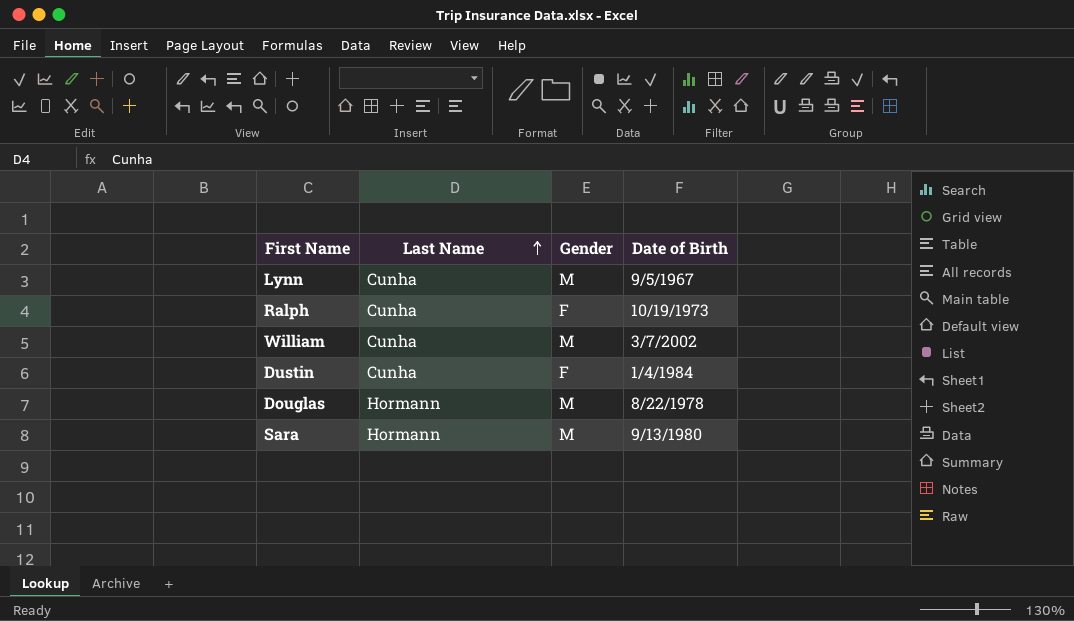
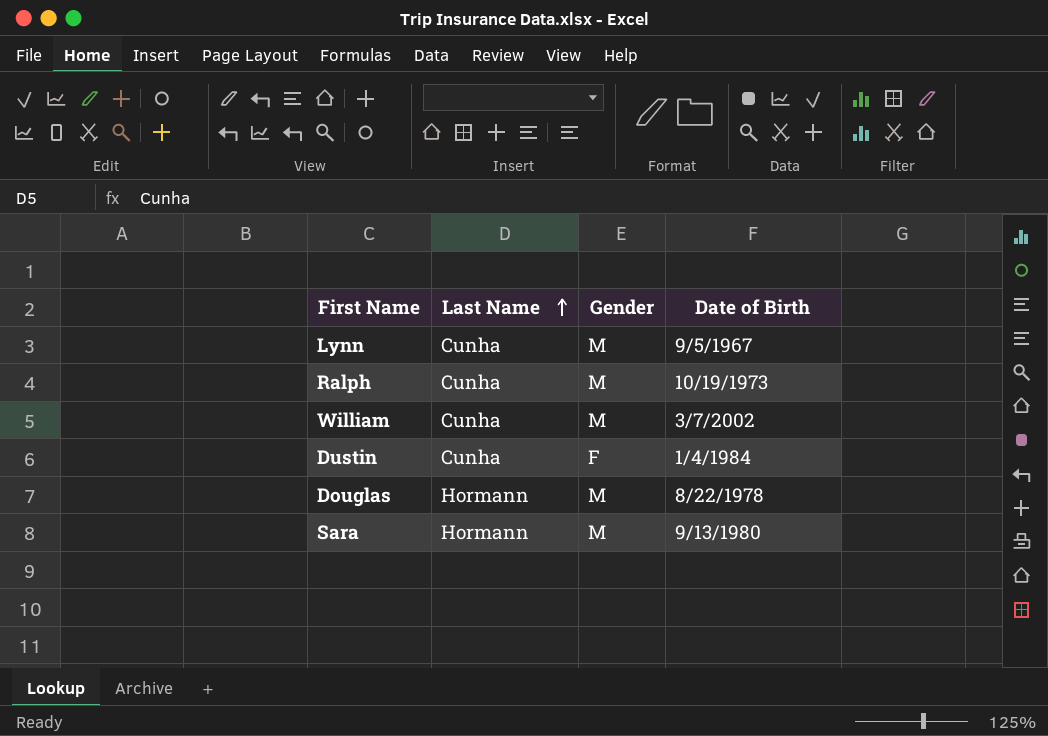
Ralph | Gender: F -> M

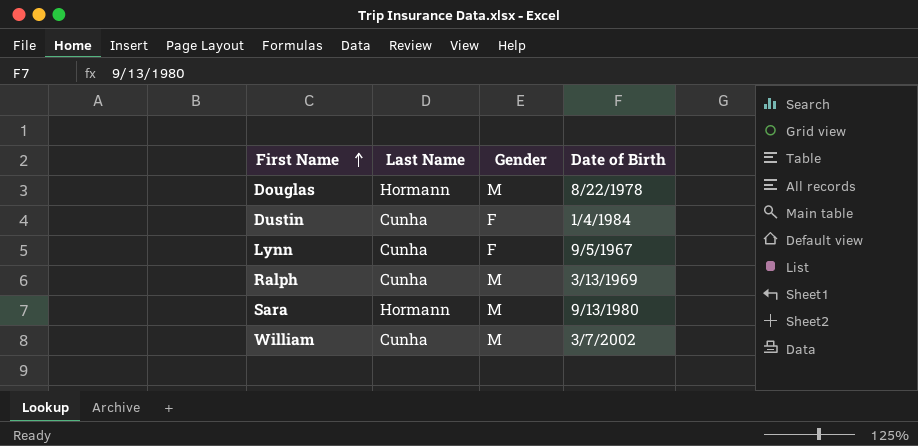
row order: Last Name ascending -> First Name ascending
Lynn | Gender: M -> F
Ralph | Date of Birth: 10/19/1973 -> 3/13/1969

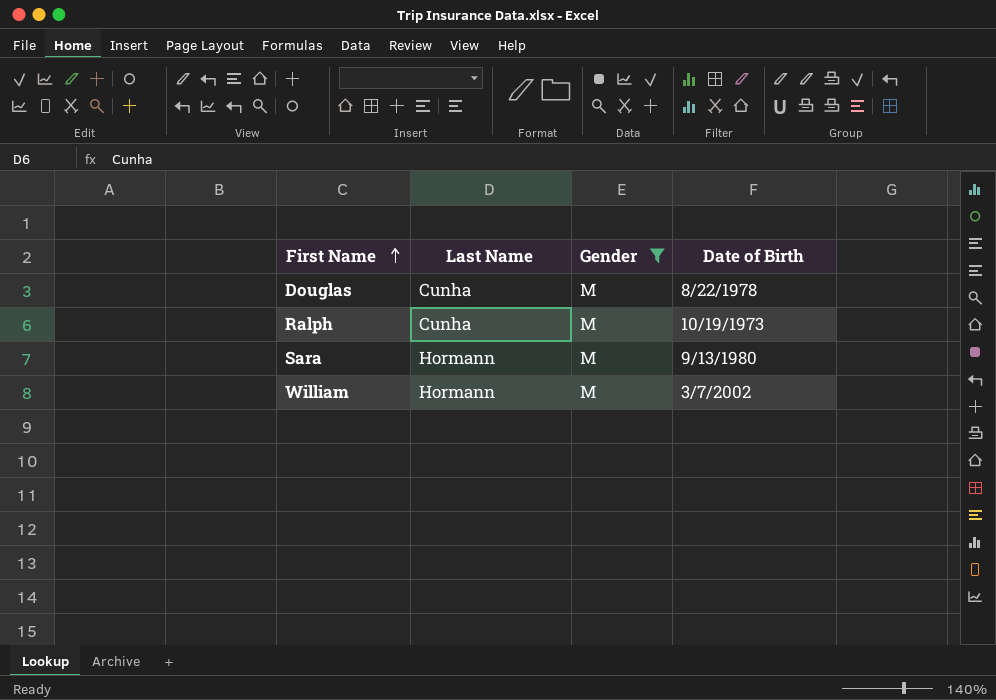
filter: none -> Gender = M
Douglas | Last Name: Hormann -> Cunha
Ralph | Date of Birth: 3/13/1969 -> 10/19/1973
William | Last Name: Cunha -> Hormann

